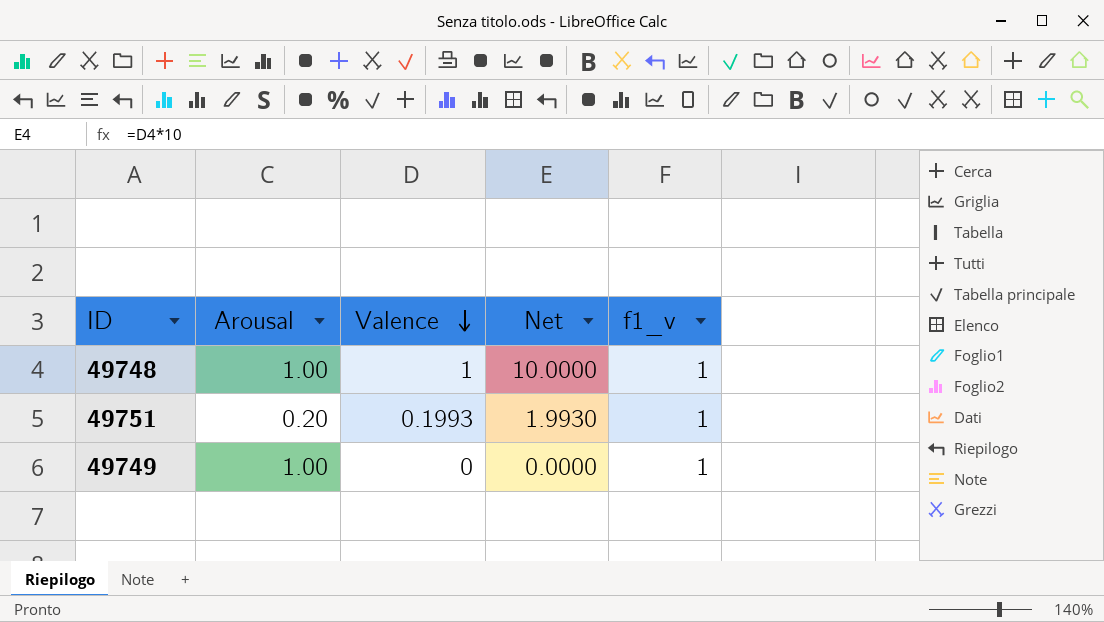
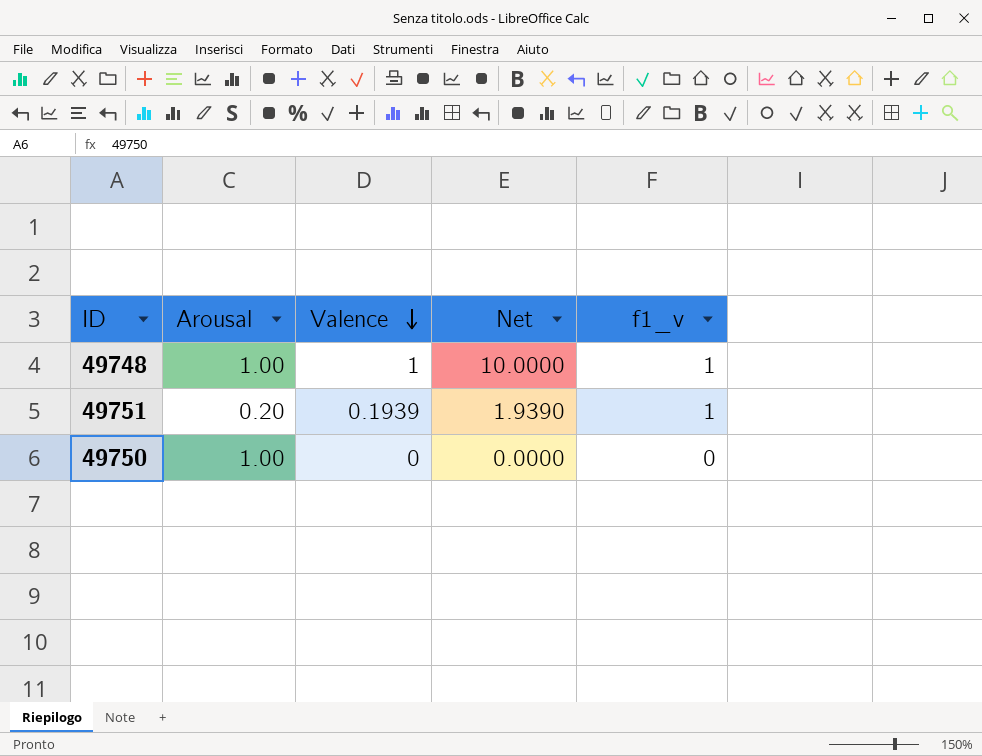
row 49749: 1.00 | 0 | 0.0000 | 1 -> none
49751 | Valence: 0.1993 -> 0.1939
49751 | Net: 1.9930 -> 1.9390
row 49750: none -> 1.00 | 0 | 0.0000 | 0

